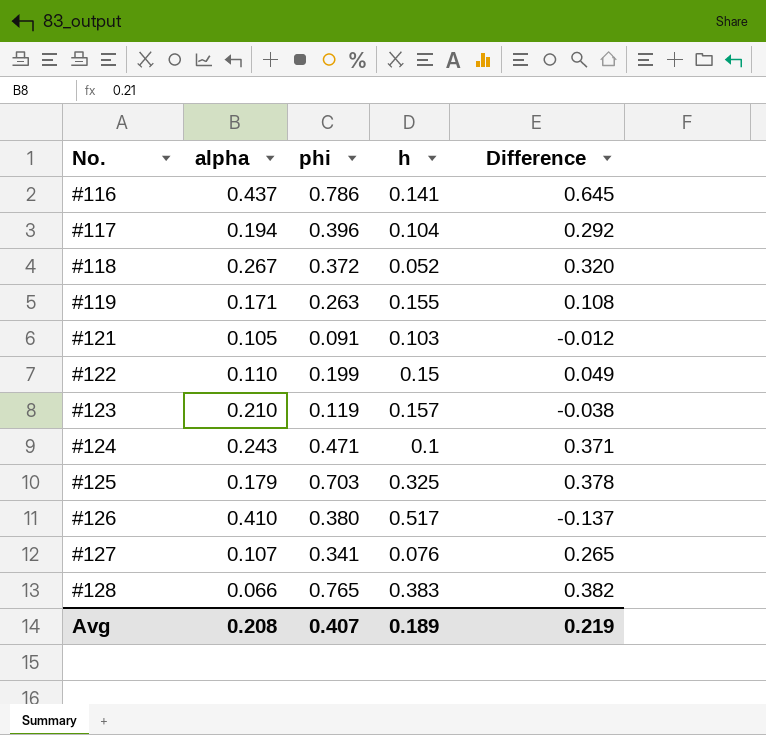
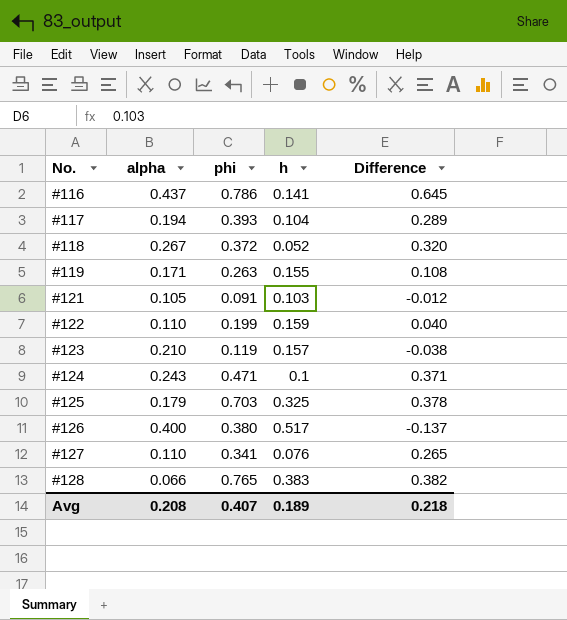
#117 | phi: 0.396 -> 0.393
#117 | Difference: 0.292 -> 0.289
#122 | h: 0.15 -> 0.159
#122 | Difference: 0.049 -> 0.040
#126 | alpha: 0.410 -> 0.400
#127 | alpha: 0.107 -> 0.110
Avg | Difference: 0.219 -> 0.218

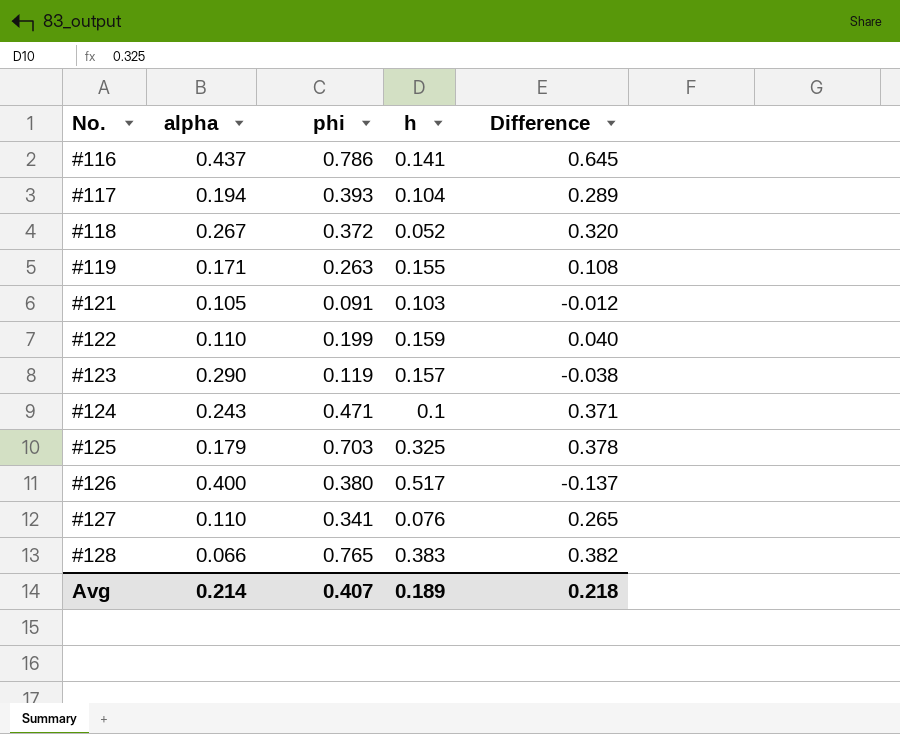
#123 | alpha: 0.210 -> 0.290
Avg | alpha: 0.208 -> 0.214

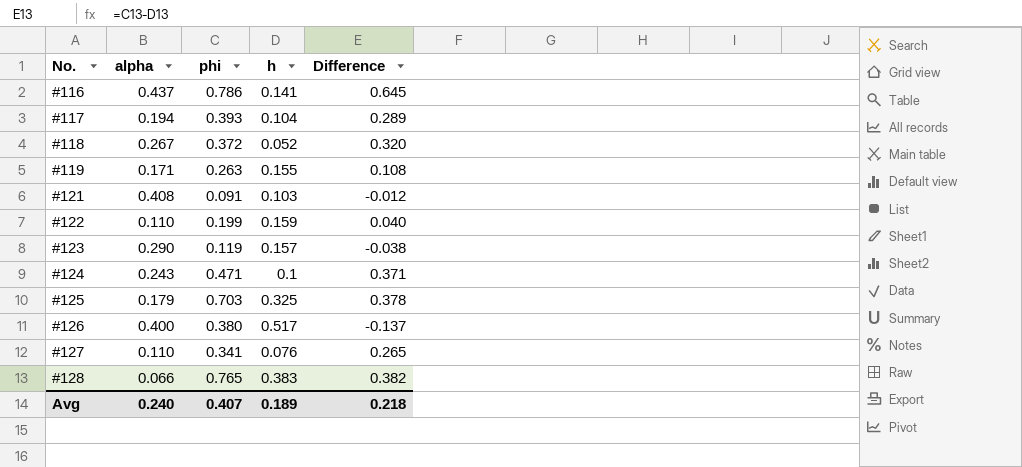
#121 | alpha: 0.105 -> 0.408
Avg | alpha: 0.214 -> 0.240

